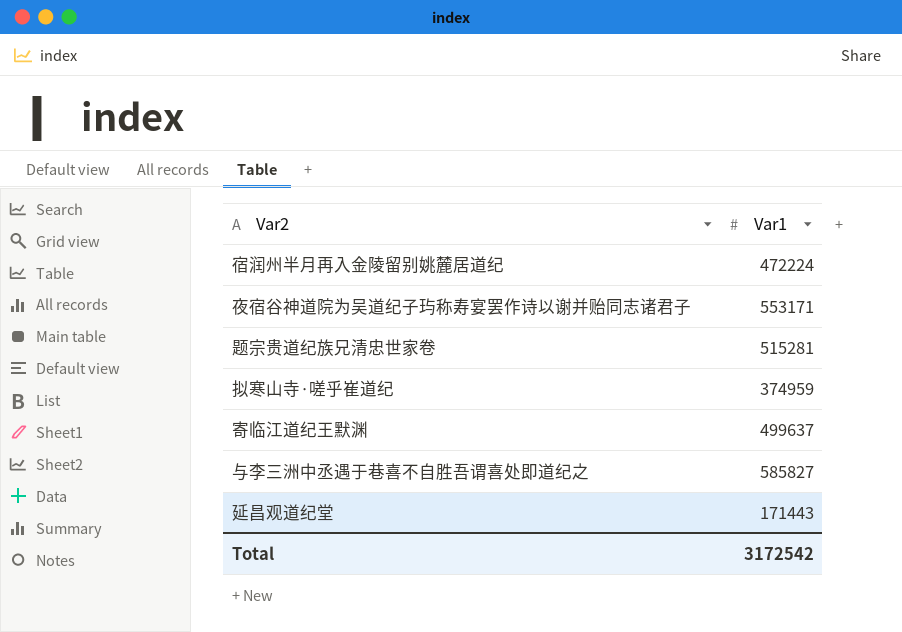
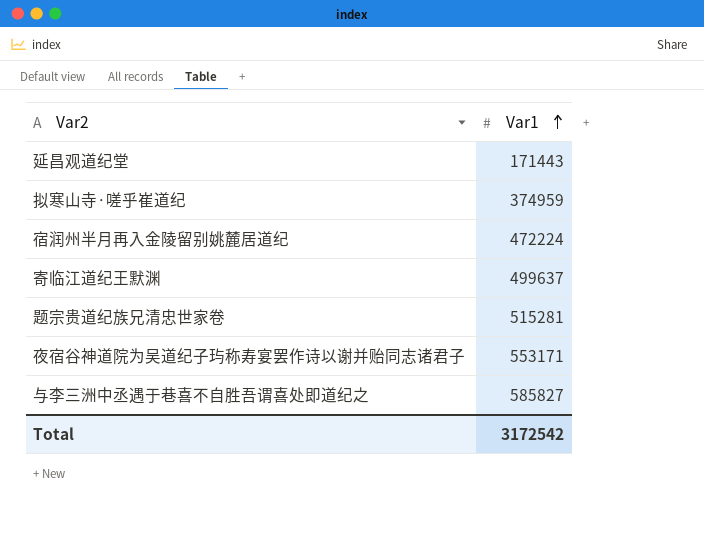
row order: none -> Var1 ascending

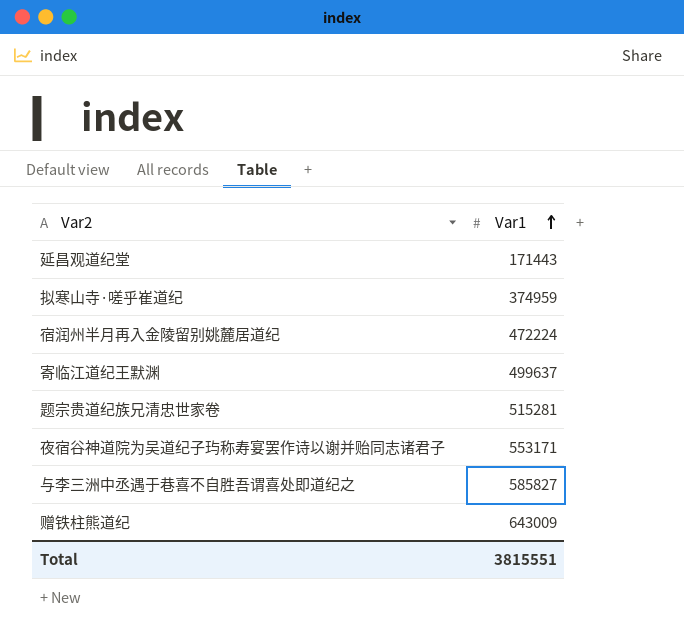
row 赠铁柱熊道纪: none -> 643009
Total | Var1: 3172542 -> 3815551

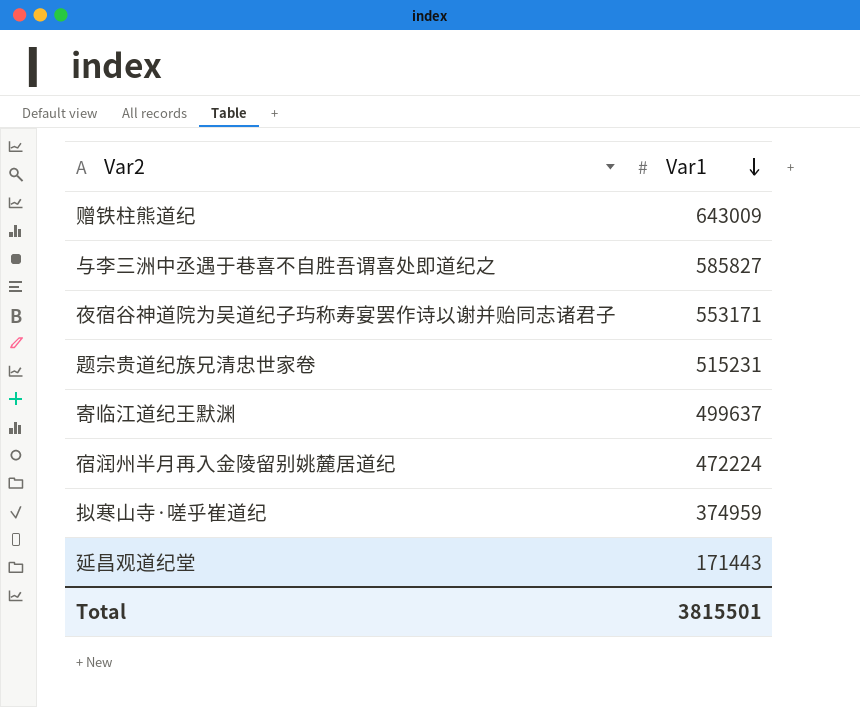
row order: Var1 ascending -> Var1 descending
题宗贵道纪族兄清忠世家卷 | Var1: 515281 -> 515231
Total | Var1: 3815551 -> 3815501

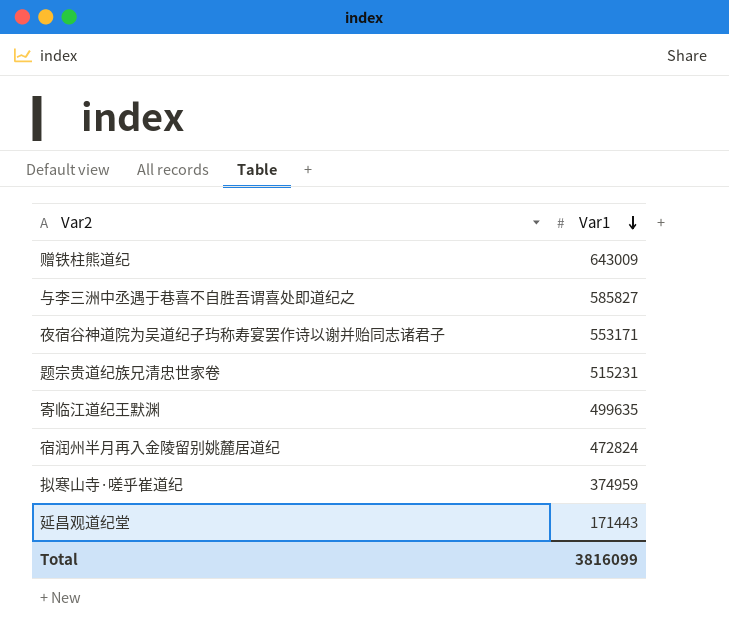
寄临江道纪王默渊 | Var1: 499637 -> 499635
宿润州半月再入金陵留别姚麓居道纪 | Var1: 472224 -> 472824
Total | Var1: 3815501 -> 3816099

